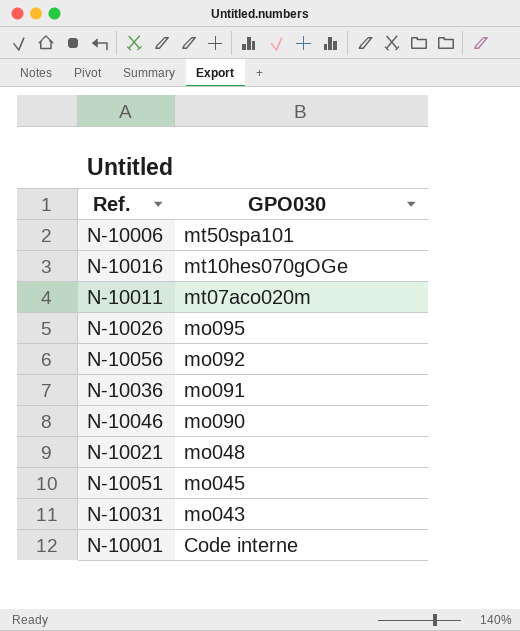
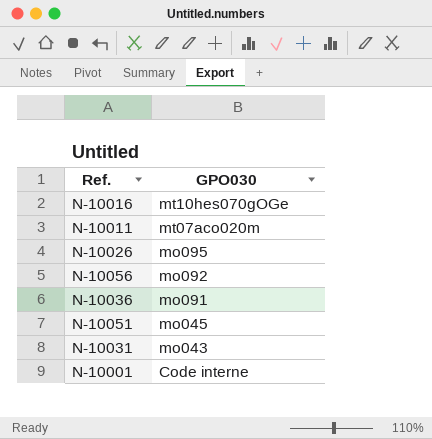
row N-10006: mt50spa101 -> none
row N-10046: mo090 -> none
row N-10021: mo048 -> none

